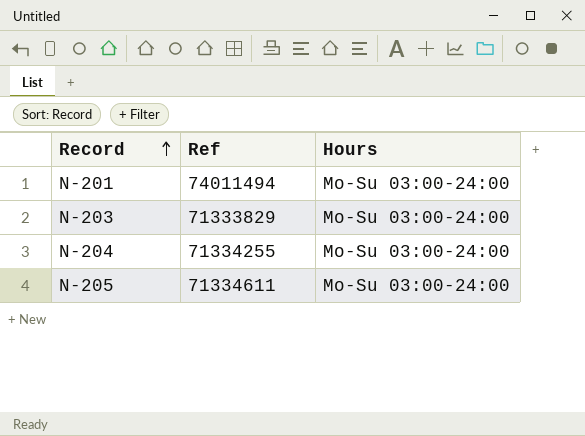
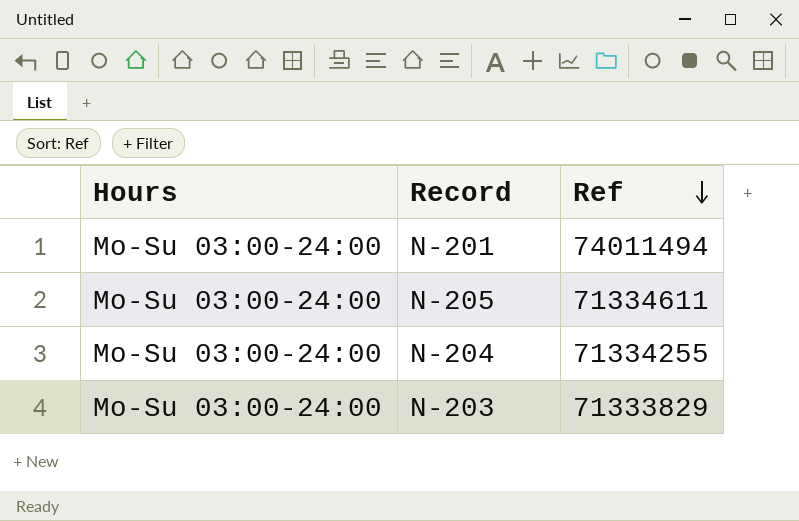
row order: Record ascending -> Ref descending
column Hours | position: 3 -> 1

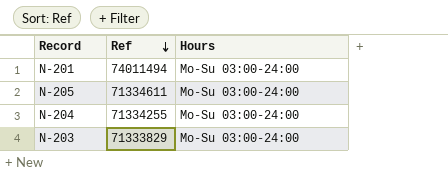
column Hours | position: 1 -> 3

